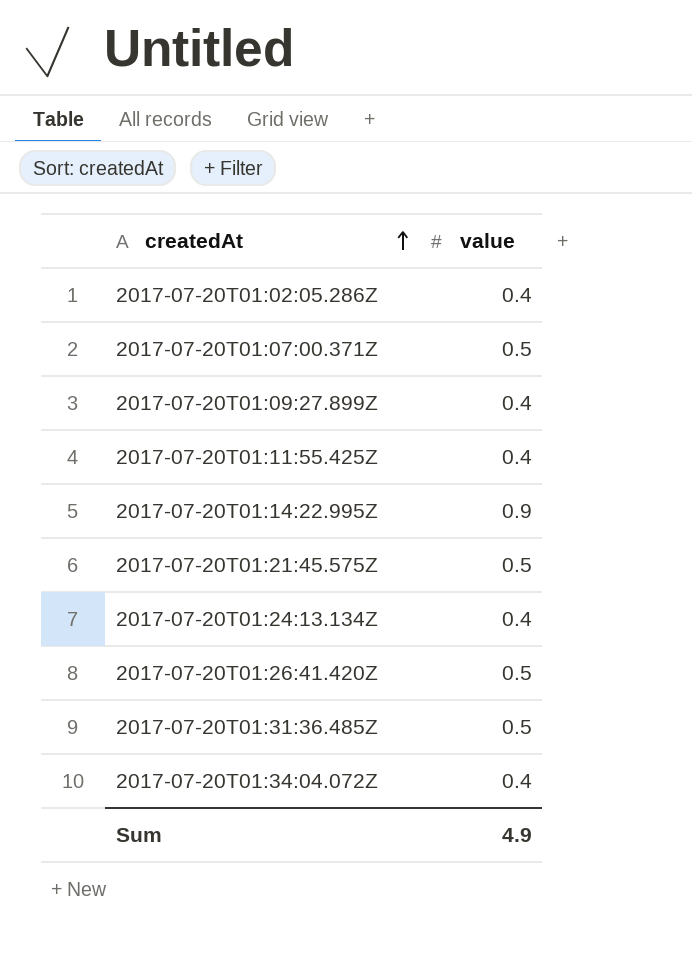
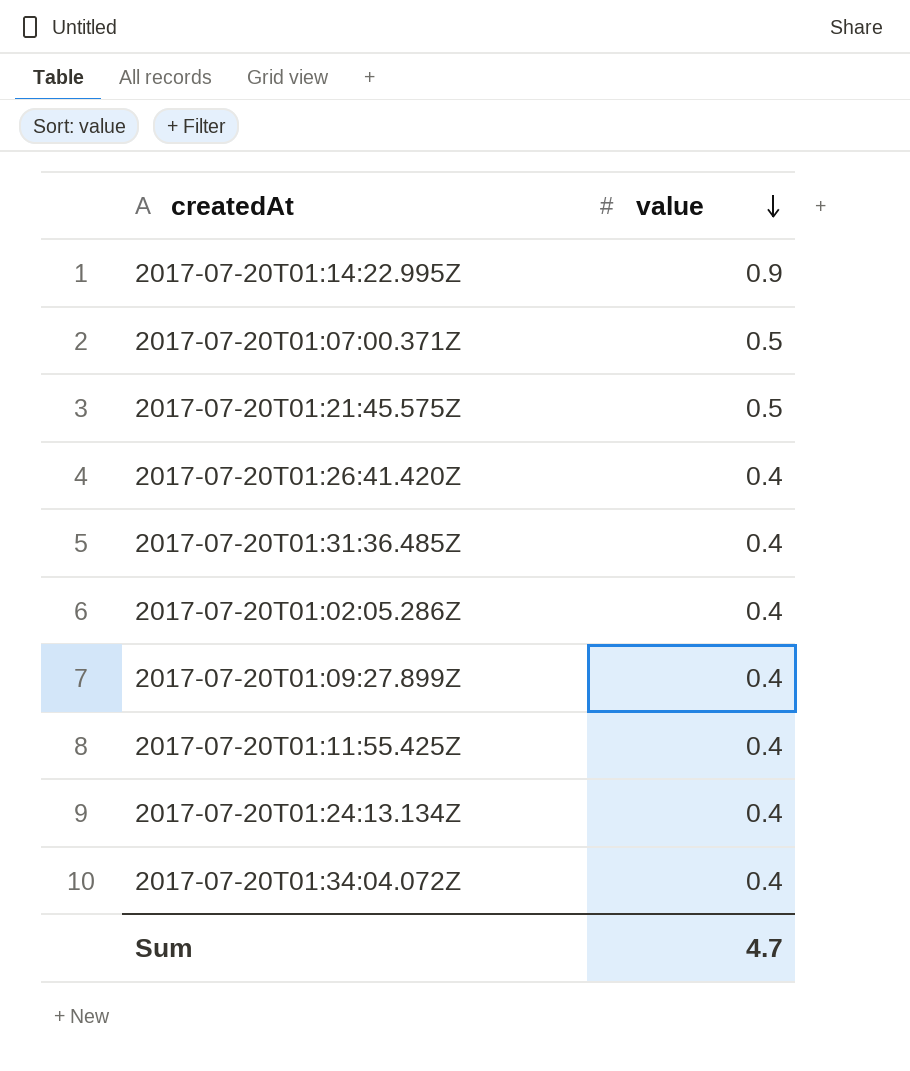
row order: createdAt ascending -> value descending
2017-07-20T01:26:41.420Z | value: 0.5 -> 0.4
2017-07-20T01:31:36.485Z | value: 0.5 -> 0.4
Sum | value: 4.9 -> 4.7

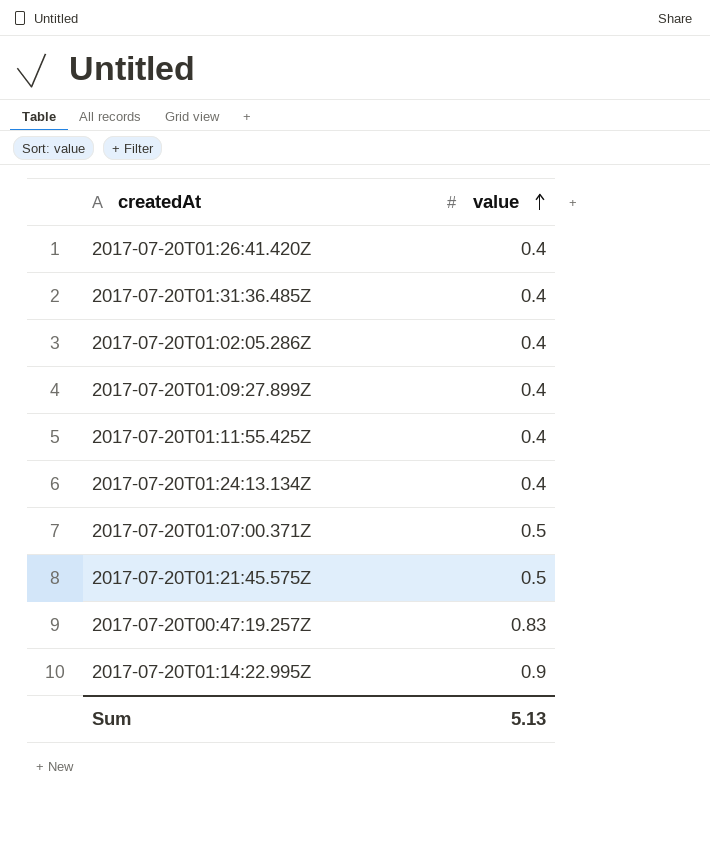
row order: value descending -> value ascending
row 2017-07-20T01:34:04.072Z: 0.4 -> none
row 2017-07-20T00:47:19.257Z: none -> 0.83
Sum | value: 4.7 -> 5.13

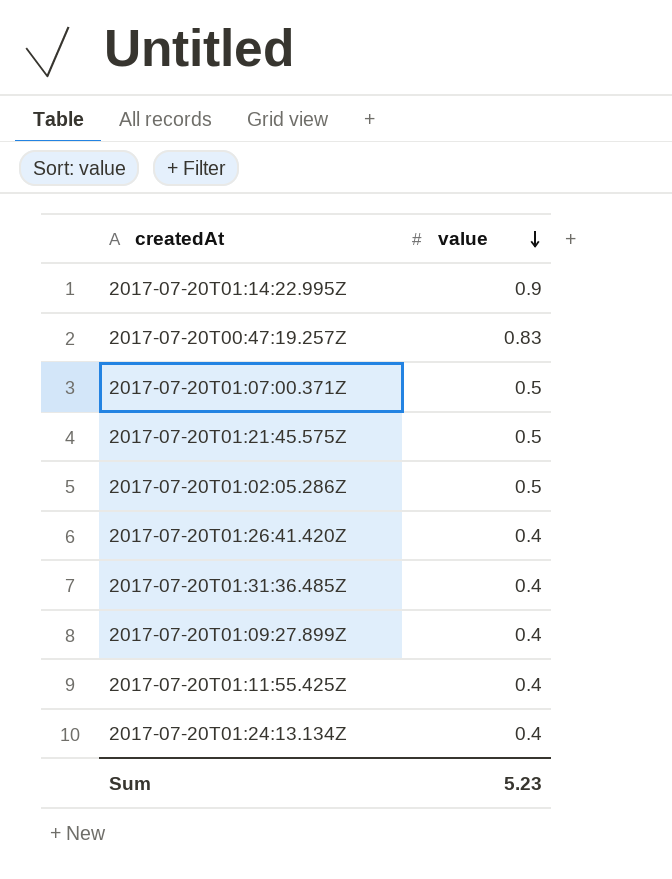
row order: value ascending -> value descending
2017-07-20T01:02:05.286Z | value: 0.4 -> 0.5
Sum | value: 5.13 -> 5.23

